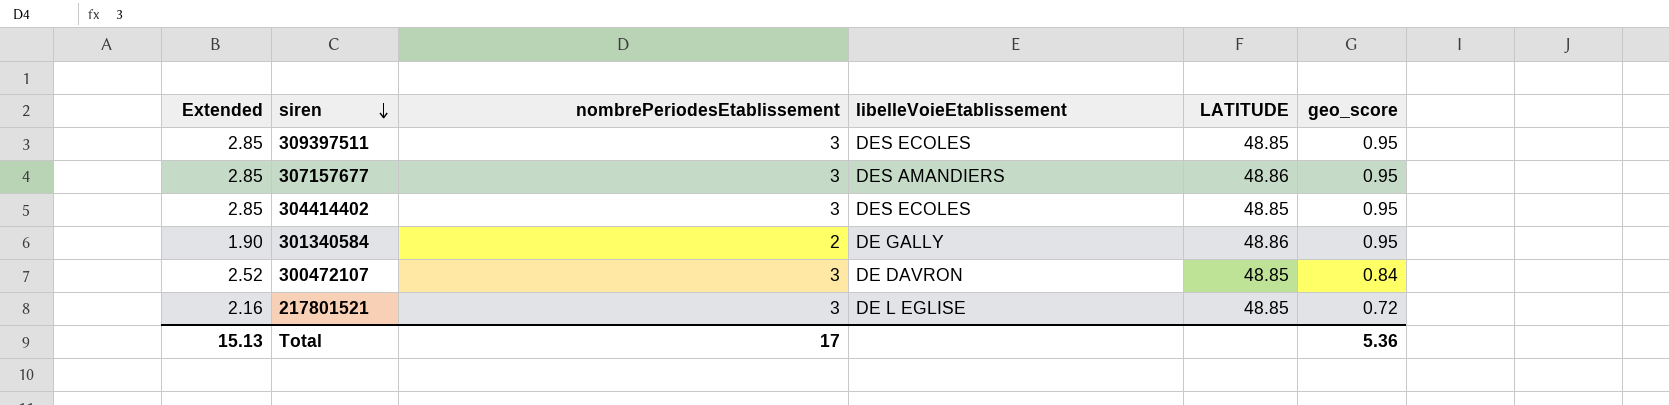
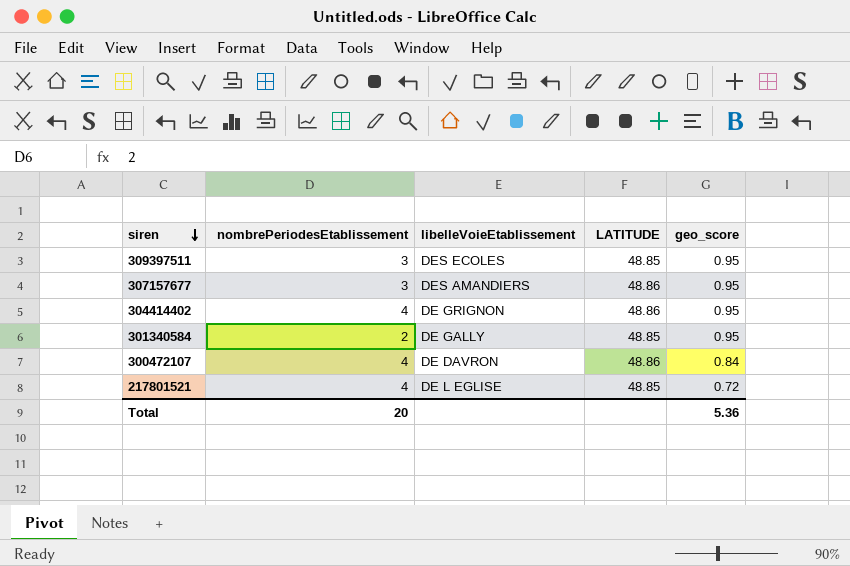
column Extended | formula: [nombrePeriodesEtablissement] * [geo_score] -> none
304414402 | nombrePeriodesEtablissement: 3 -> 4
304414402 | libelleVoieEtablissement: DES ECOLES -> DE GRIGNON
304414402 | LATITUDE: 48.85 -> 48.86
301340584 | LATITUDE: 48.86 -> 48.85
300472107 | nombrePeriodesEtablissement: 3 -> 4
300472107 | LATITUDE: 48.85 -> 48.86
217801521 | nombrePeriodesEtablissement: 3 -> 4
Total | nombrePeriodesEtablissement: 17 -> 20

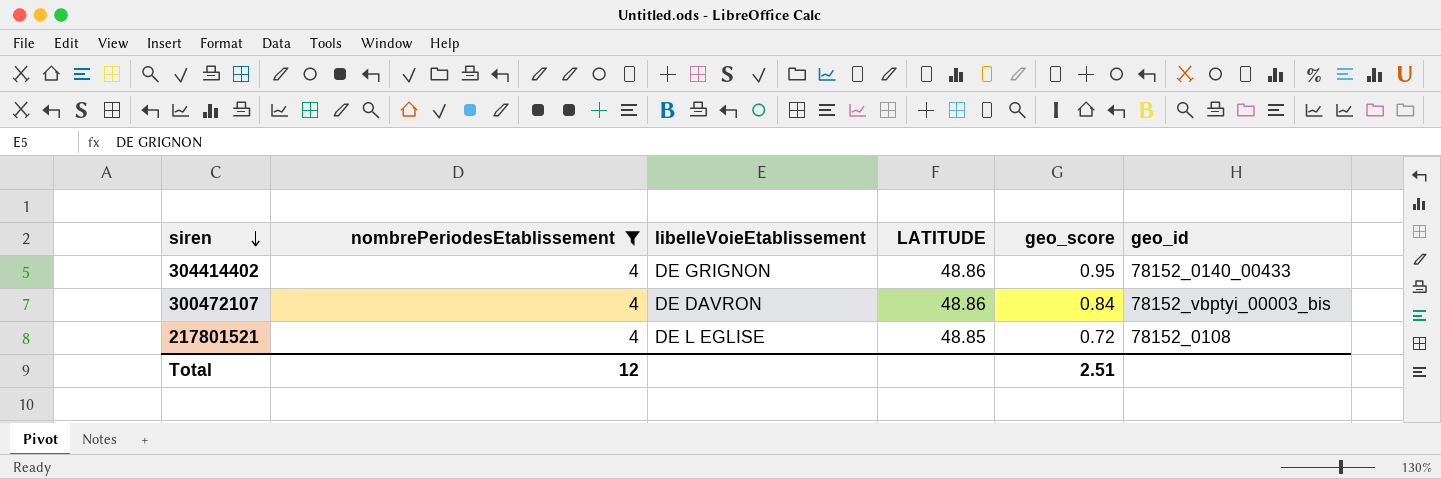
filter: none -> nombrePeriodesEtablissement = 4
column geo_id | position: none -> 6
Total | nombrePeriodesEtablissement: 20 -> 12
Total | geo_score: 5.36 -> 2.51

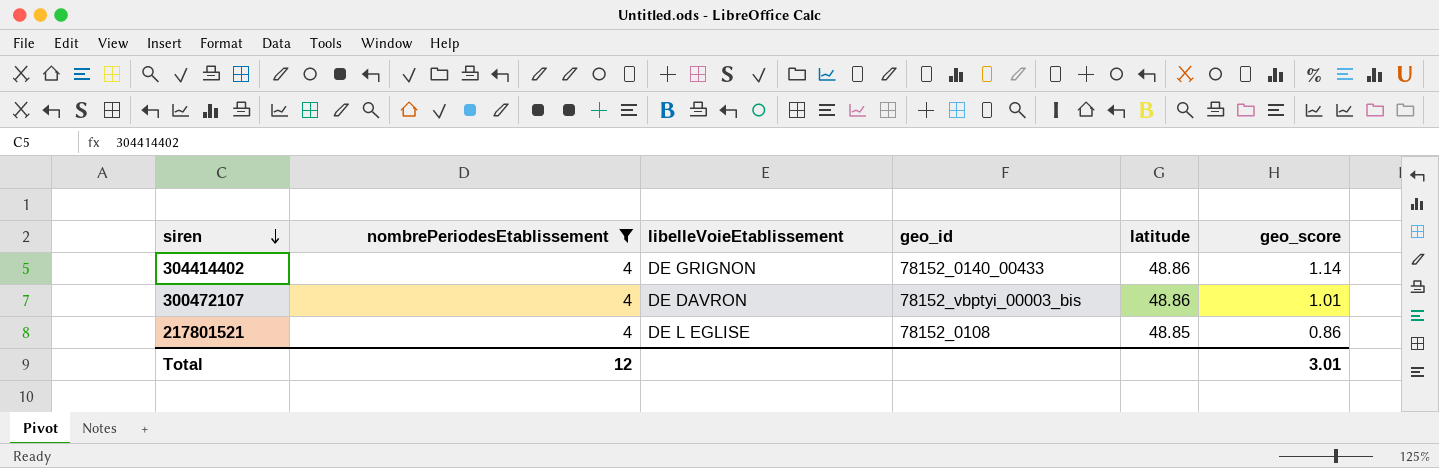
column geo_id | position: 6 -> 4
column name: LATITUDE -> latitude
304414402 | geo_score: 0.95 -> 1.14
300472107 | geo_score: 0.84 -> 1.01
217801521 | geo_score: 0.72 -> 0.86
Total | geo_score: 2.51 -> 3.01

